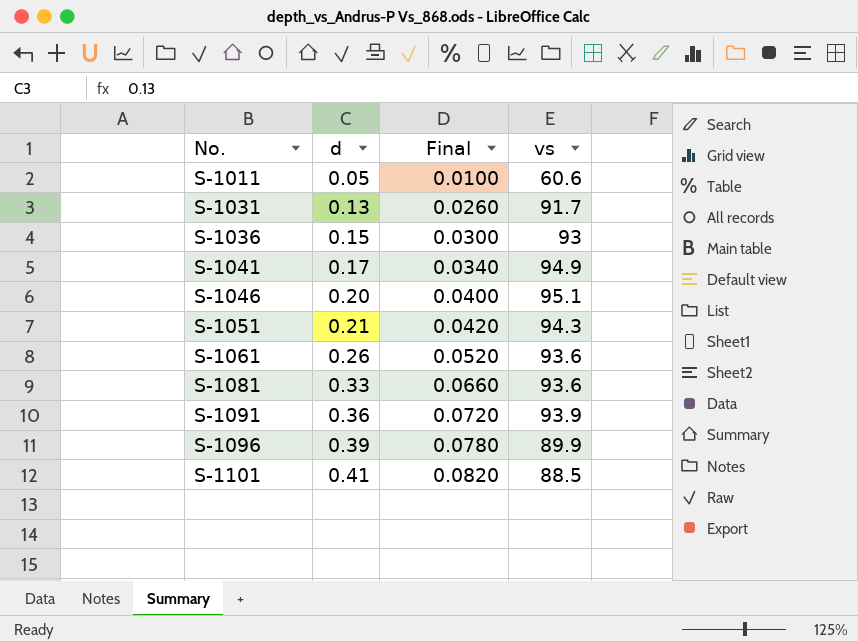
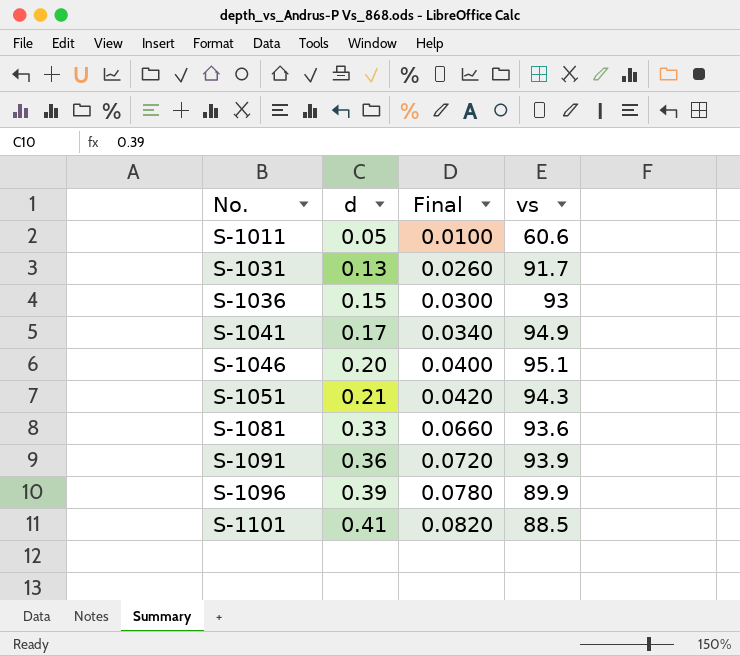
row S-1061: 0.26 | 0.0520 | 93.6 -> none

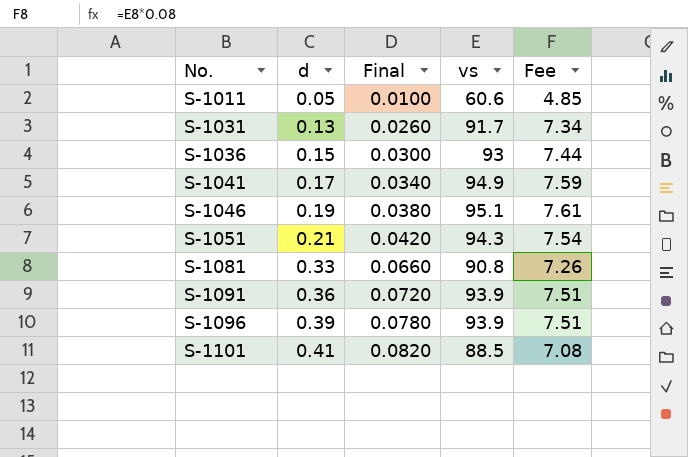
column Fee | formula: none -> [vs] * 0.08
S-1046 | d: 0.20 -> 0.19
S-1046 | Final: 0.0400 -> 0.0380
S-1081 | vs: 93.6 -> 90.8
S-1096 | vs: 89.9 -> 93.9

